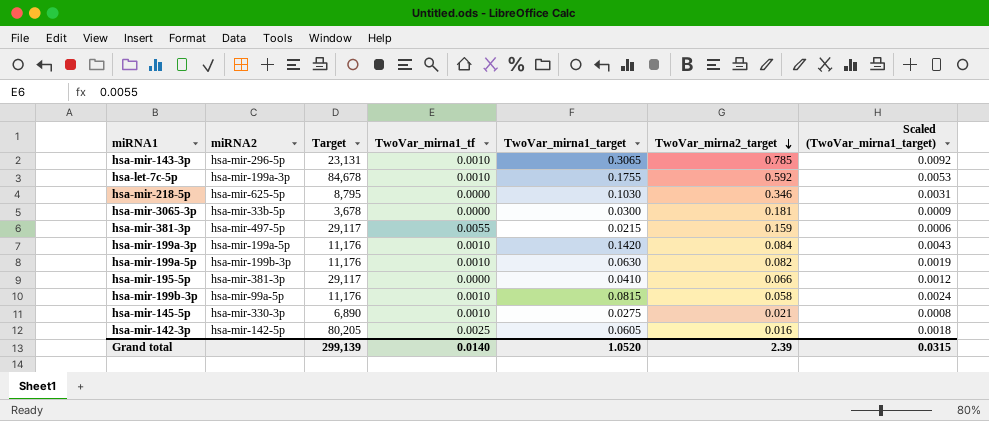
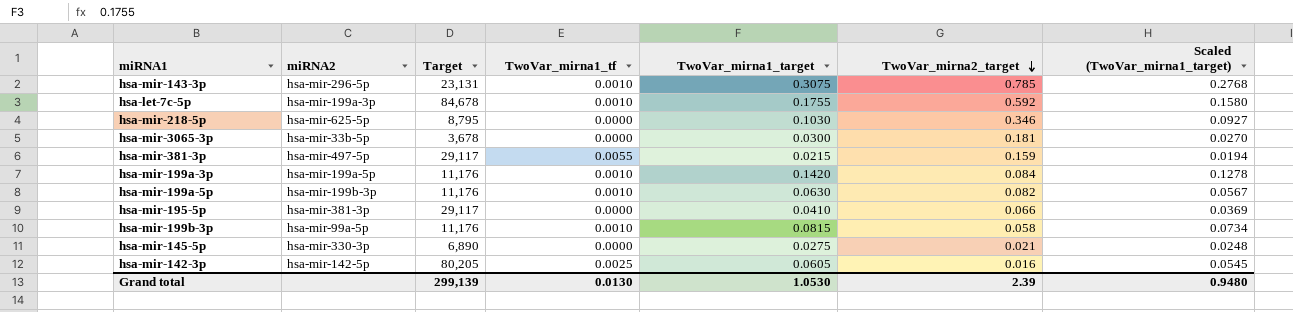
column Scaled (TwoVar_mirna1_target) | formula: [TwoVar_mirna1_target] * 0.03 -> [TwoVar_mirna1_target] * 0.9
hsa-mir-143-3p | TwoVar_mirna1_target: 0.3065 -> 0.3075
hsa-mir-145-5p | TwoVar_mirna1_tf: 0.0010 -> 0.0000
Grand total | TwoVar_mirna1_tf: 0.0140 -> 0.0130
Grand total | TwoVar_mirna1_target: 1.0520 -> 1.0530
Grand total | Scaled (TwoVar_mirna1_target): 0.0315 -> 0.9480

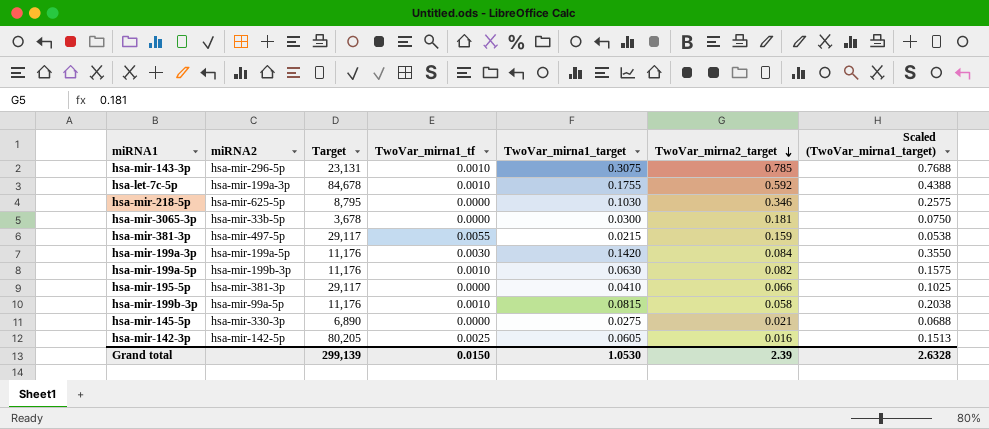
column Scaled (TwoVar_mirna1_target) | formula: [TwoVar_mirna1_target] * 0.9 -> [TwoVar_mirna1_target] * 2.5
hsa-mir-199a-3p | TwoVar_mirna1_tf: 0.0010 -> 0.0030
Grand total | TwoVar_mirna1_tf: 0.0130 -> 0.0150
Grand total | Scaled (TwoVar_mirna1_target): 0.9480 -> 2.6328

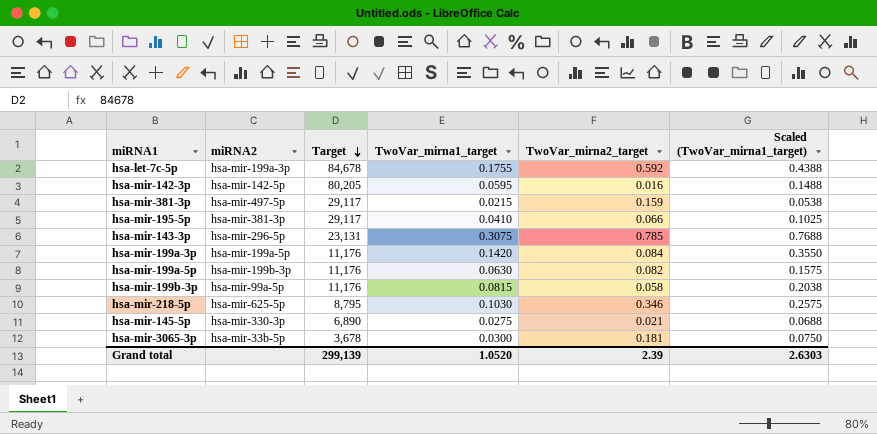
row order: TwoVar_mirna2_target descending -> Target descending
column TwoVar_mirna1_tf | position: 4 -> none
hsa-mir-142-3p | TwoVar_mirna1_target: 0.0605 -> 0.0595
hsa-mir-142-3p | Scaled (TwoVar_mirna1_target): 0.1513 -> 0.1488
Grand total | TwoVar_mirna1_target: 1.0530 -> 1.0520
Grand total | Scaled (TwoVar_mirna1_target): 2.6328 -> 2.6303

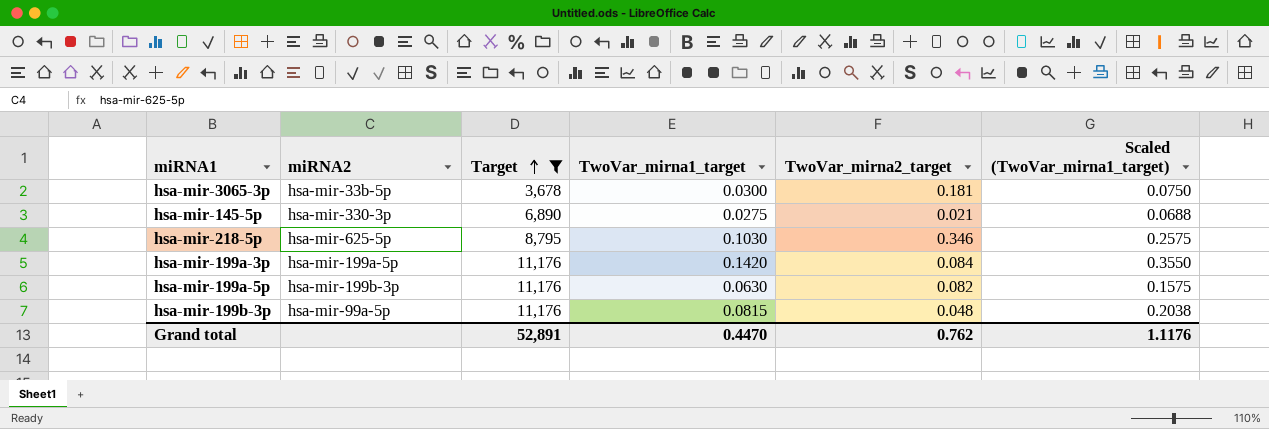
filter: none -> Target <= 11,176
row order: Target descending -> Target ascending
hsa-mir-199b-3p | TwoVar_mirna2_target: 0.058 -> 0.048
Grand total | Target: 299,139 -> 52,891
Grand total | TwoVar_mirna1_target: 1.0520 -> 0.4470
Grand total | TwoVar_mirna2_target: 2.39 -> 0.762
Grand total | Scaled (TwoVar_mirna1_target): 2.6303 -> 1.1176

